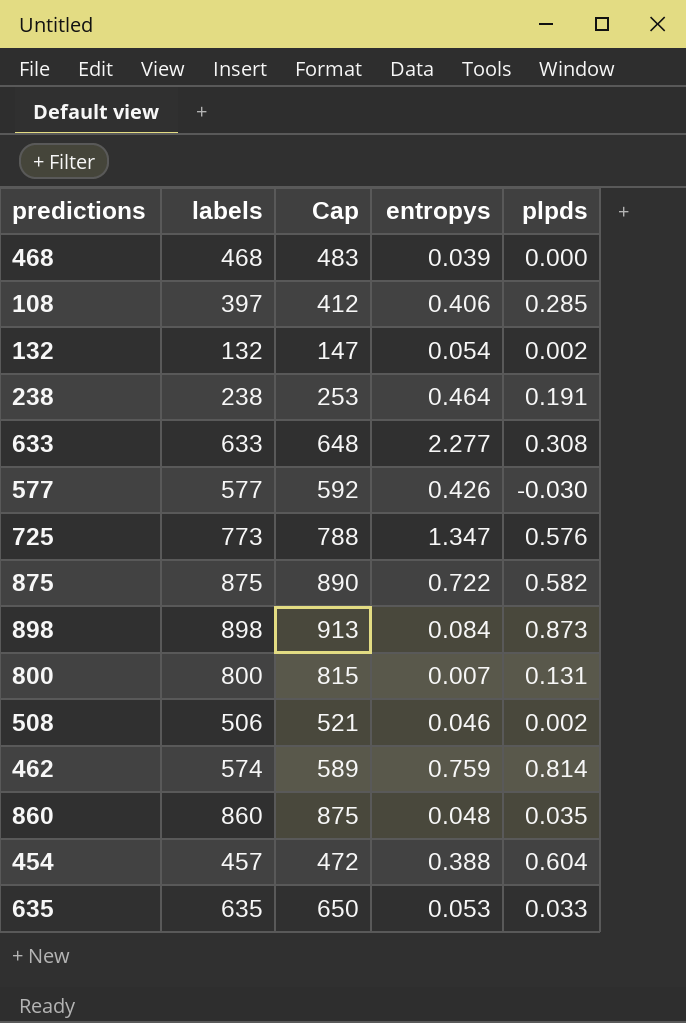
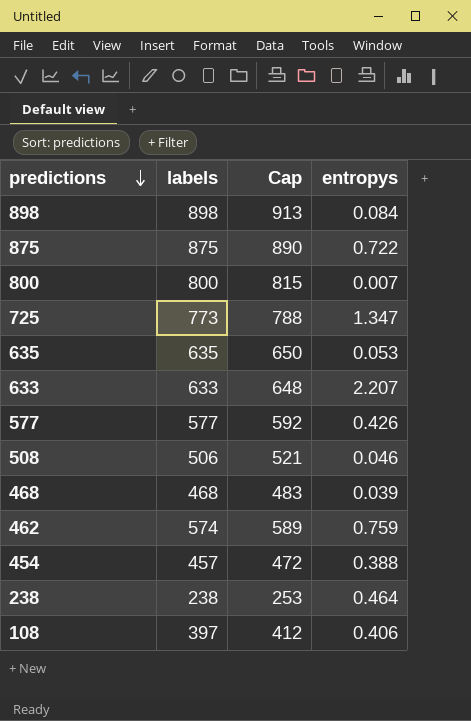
row order: none -> predictions descending
column plpds | position: 5 -> none
row 132: 132 | 147 | 0.054 | 0.002 -> none
row 860: 860 | 875 | 0.048 | 0.035 -> none
633 | entropys: 2.277 -> 2.207

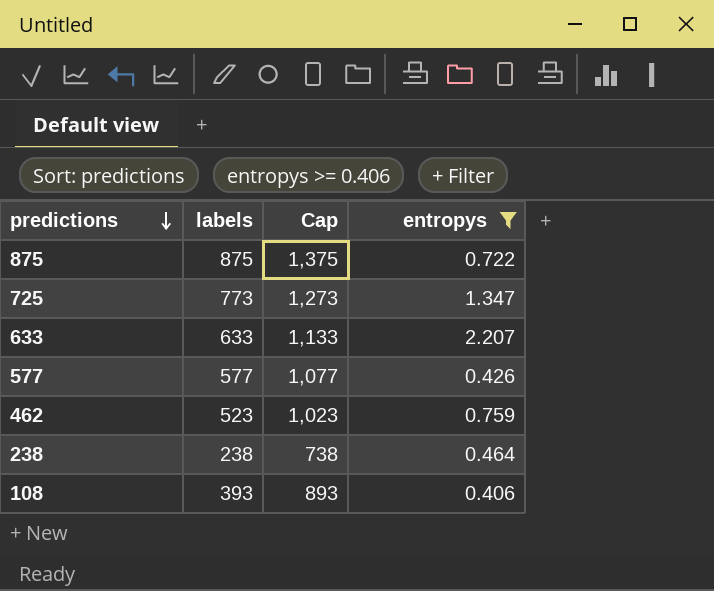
filter: none -> entropys >= 0.406
column Cap | formula: [labels] + 15 -> [labels] + 500
462 | labels: 574 -> 523
108 | labels: 397 -> 393

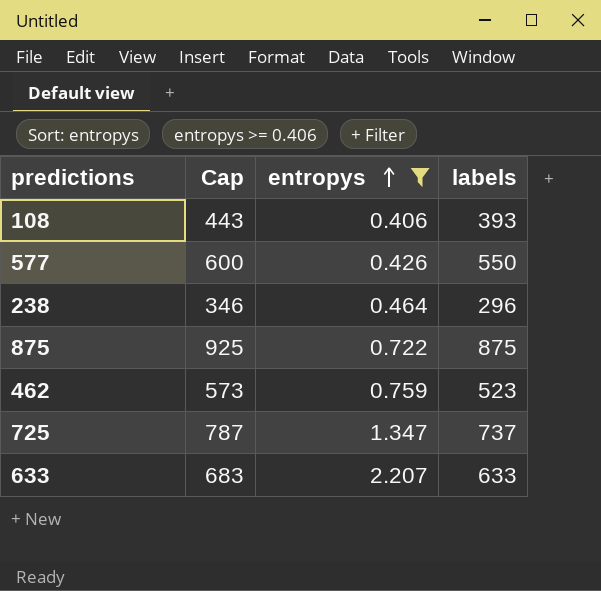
row order: predictions descending -> entropys ascending
column Cap | formula: [labels] + 500 -> [labels] + 50
column labels | position: 2 -> 4
577 | labels: 577 -> 550
238 | labels: 238 -> 296
725 | labels: 773 -> 737

